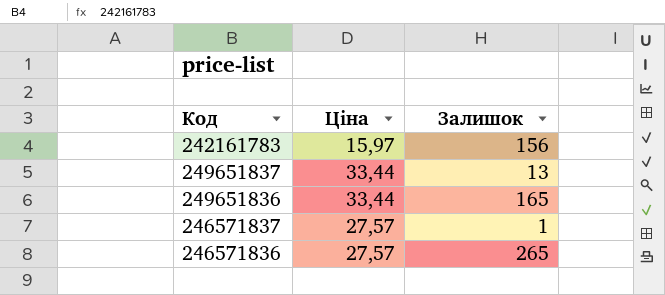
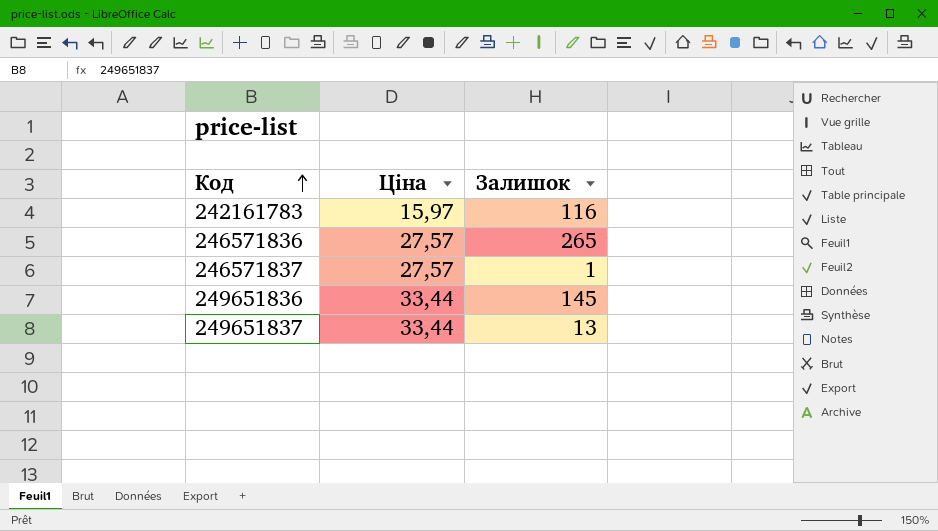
row order: none -> Код ascending
242161783 | Залишок: 156 -> 116
249651836 | Залишок: 165 -> 145

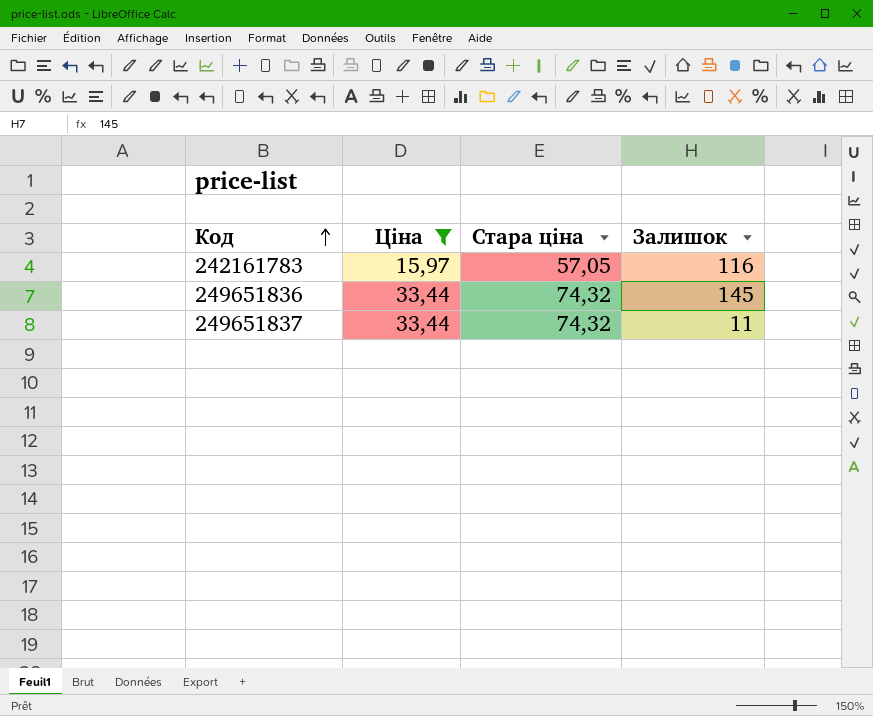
filter: none -> Ціна != 27,57
column Стара ціна | position: none -> 3
249651837 | Залишок: 13 -> 11

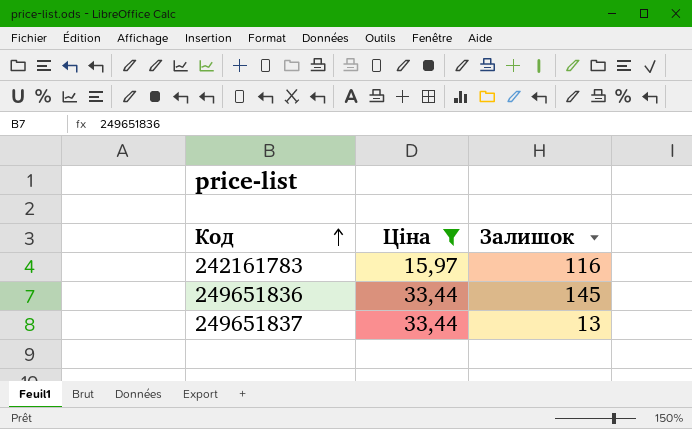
column Стара ціна | position: 3 -> none
249651837 | Залишок: 11 -> 13

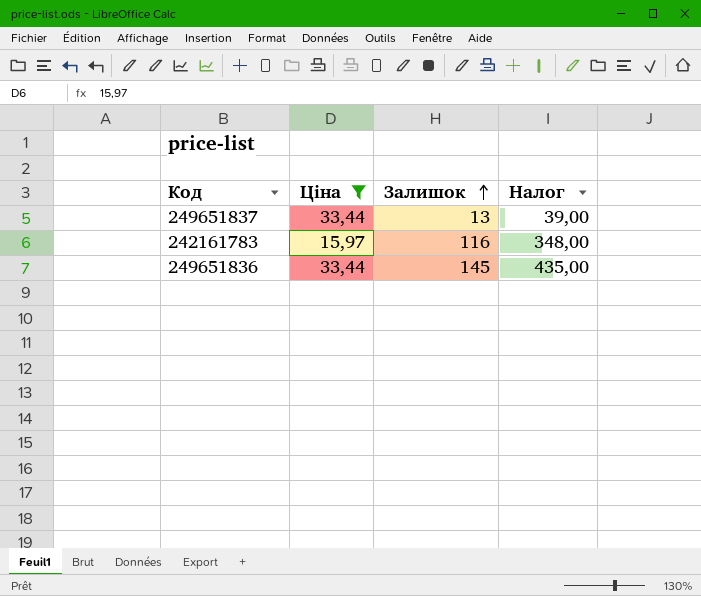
row order: Код ascending -> Залишок ascending
column Налог | formula: none -> [Залишок] * 3

